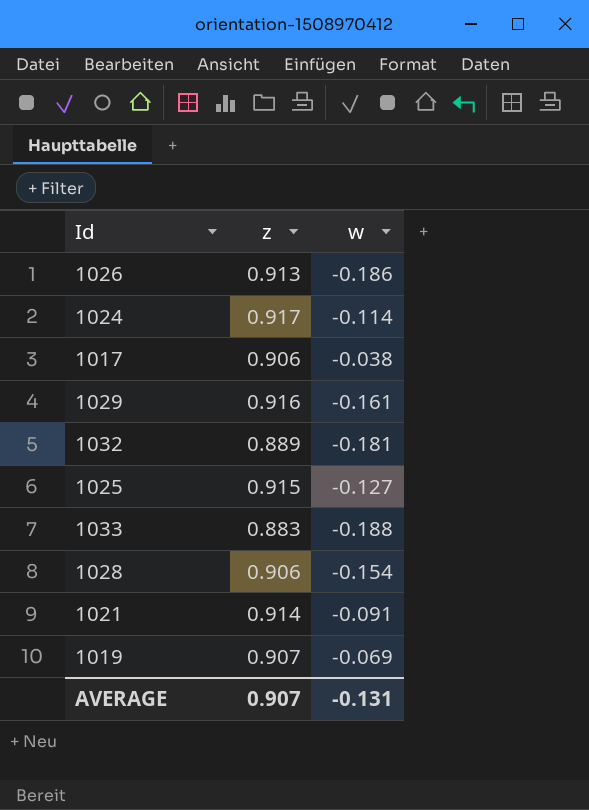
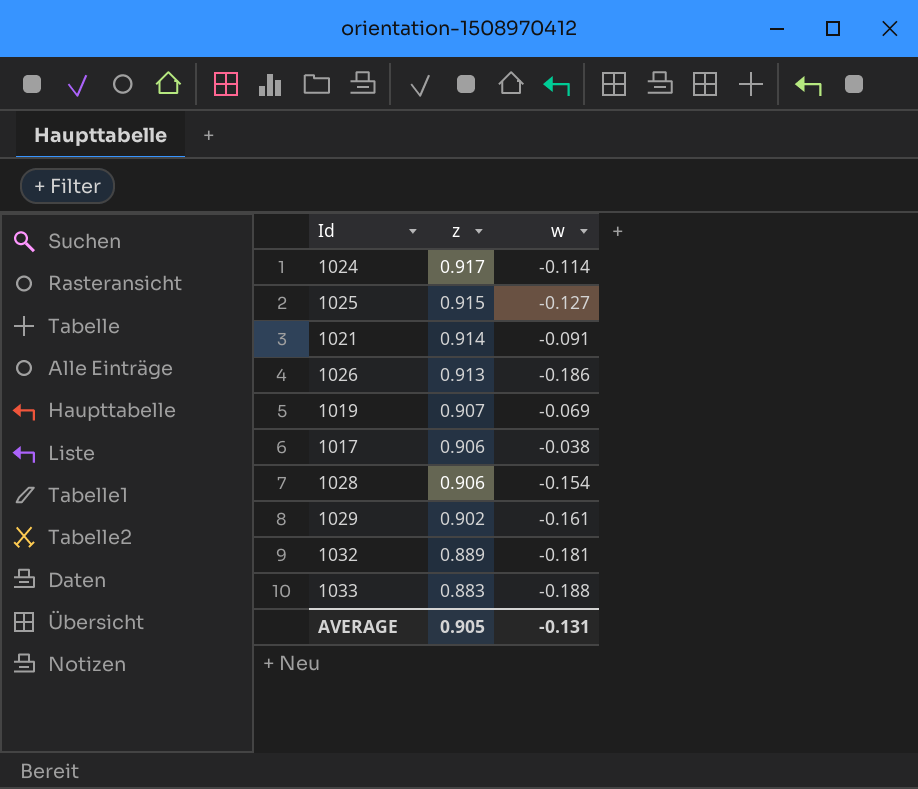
row order: none -> z descending
1029 | z: 0.916 -> 0.902
AVERAGE | z: 0.907 -> 0.905

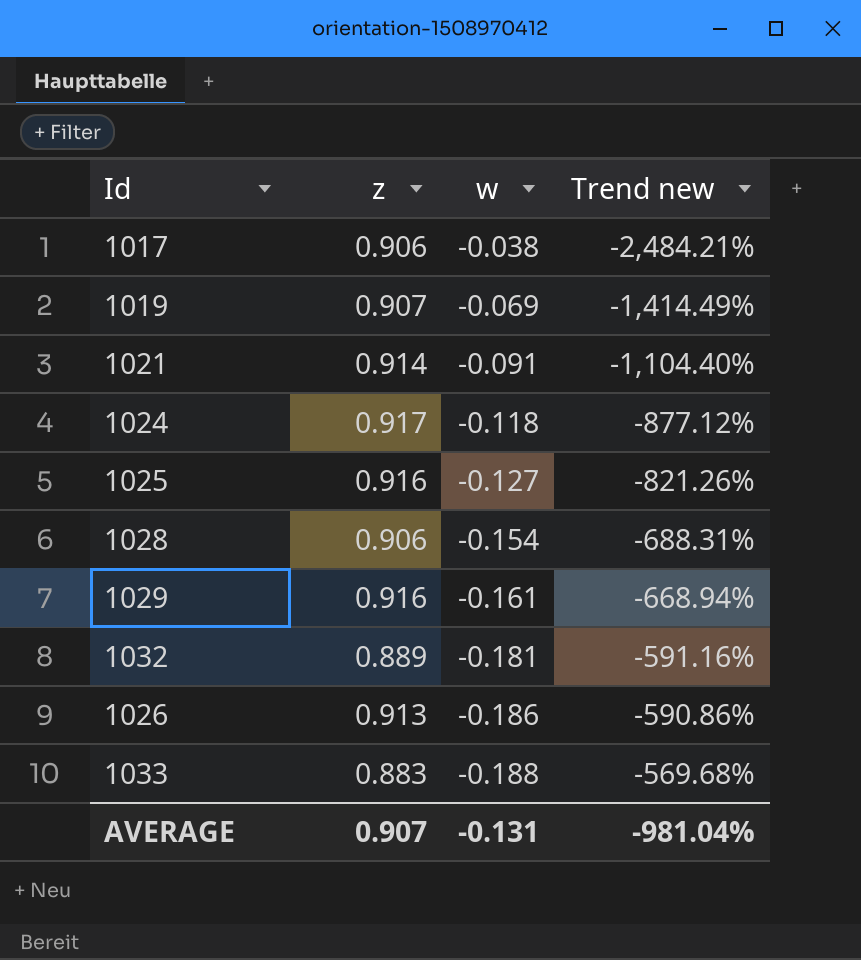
row order: z descending -> w descending
column Trend new | formula: none -> ([z] - [w]) / [w]
1024 | w: -0.114 -> -0.118
1025 | z: 0.915 -> 0.916
1029 | z: 0.902 -> 0.916
AVERAGE | z: 0.905 -> 0.907

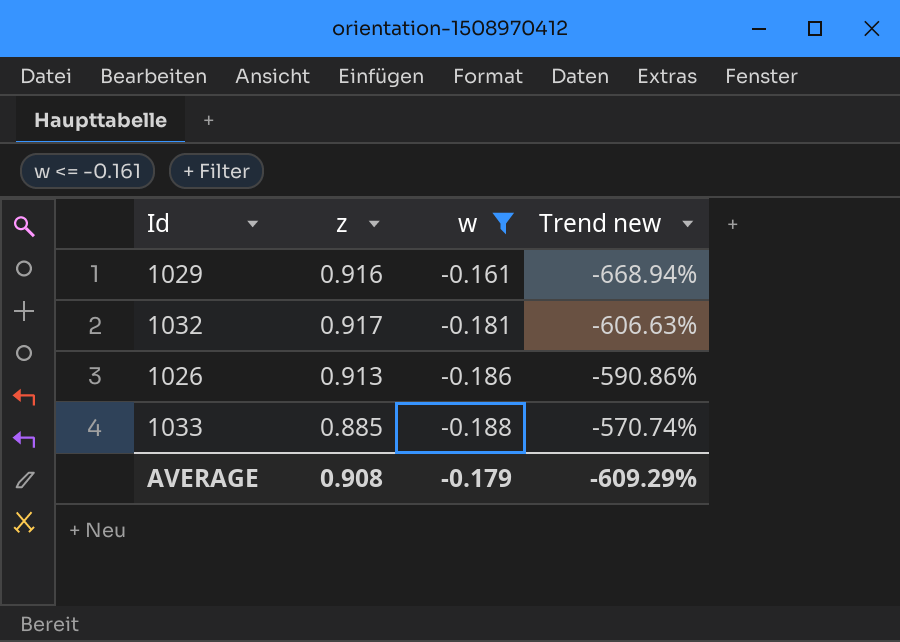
filter: none -> w <= -0.161
1032 | z: 0.889 -> 0.917
1032 | Trend new: -591.16% -> -606.63%
1033 | z: 0.883 -> 0.885
1033 | Trend new: -569.68% -> -570.74%
AVERAGE | z: 0.907 -> 0.908
AVERAGE | w: -0.131 -> -0.179
AVERAGE | Trend new: -981.04% -> -609.29%

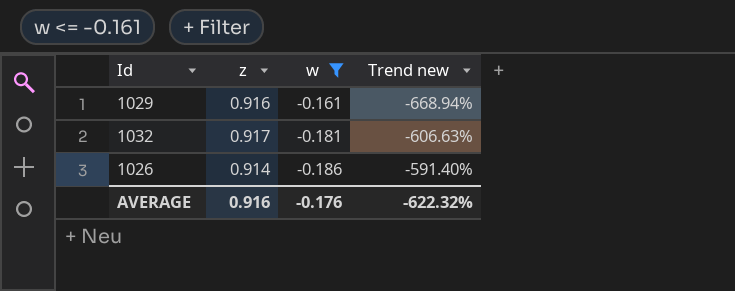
row 1033: 0.885 | -0.188 | -570.74% -> none
1026 | z: 0.913 -> 0.914
1026 | Trend new: -590.86% -> -591.40%
AVERAGE | z: 0.908 -> 0.916
AVERAGE | w: -0.179 -> -0.176
AVERAGE | Trend new: -609.29% -> -622.32%

